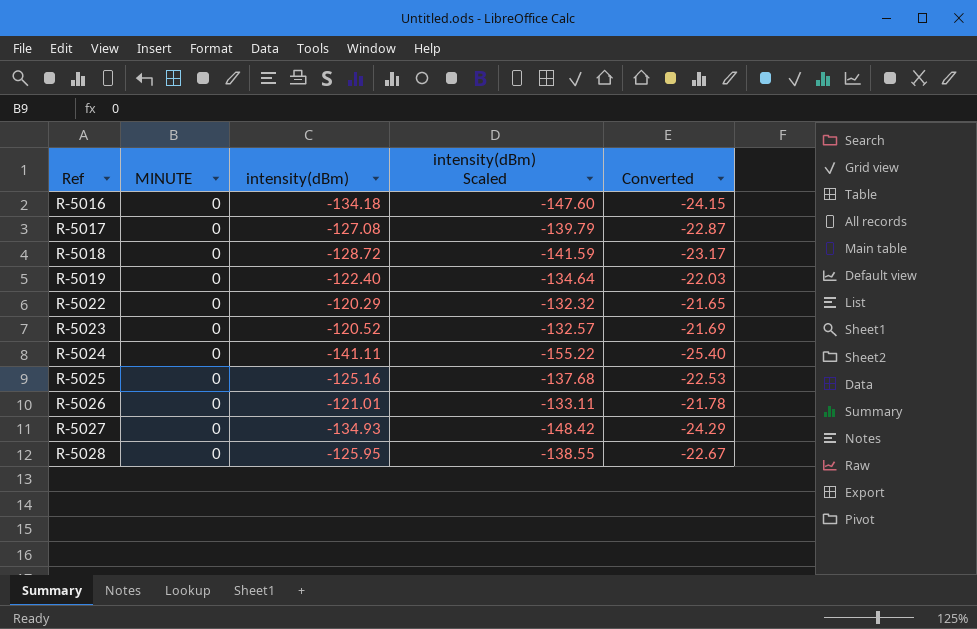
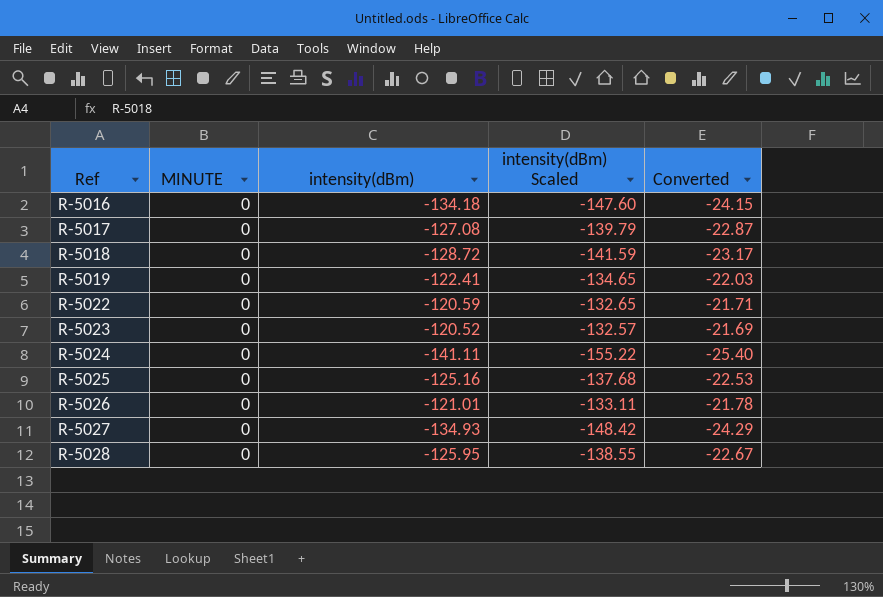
R-5019 | intensity(dBm): -122.40 -> -122.41
R-5019 | intensity(dBm) Scaled: -134.64 -> -134.65
R-5022 | intensity(dBm): -120.29 -> -120.59
R-5022 | intensity(dBm) Scaled: -132.32 -> -132.65
R-5022 | Converted: -21.65 -> -21.71

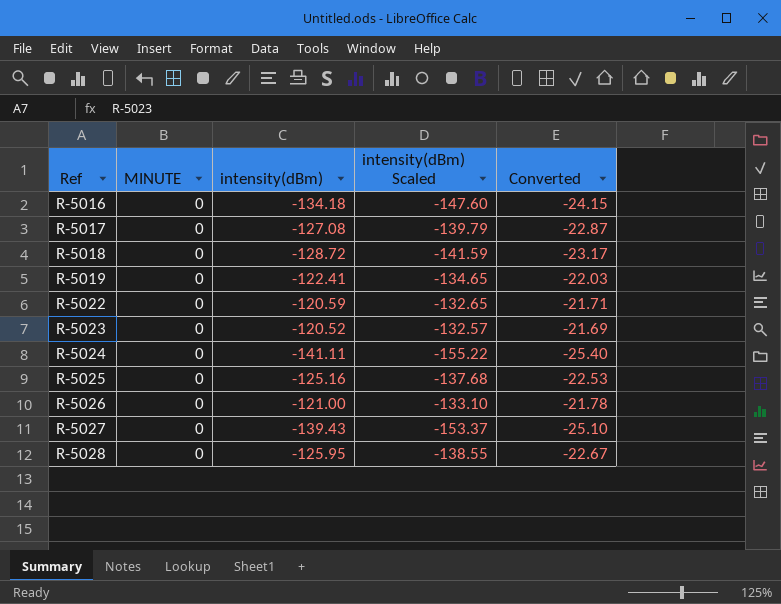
R-5026 | intensity(dBm): -121.01 -> -121.00
R-5026 | intensity(dBm) Scaled: -133.11 -> -133.10
R-5027 | intensity(dBm): -134.93 -> -139.43
R-5027 | intensity(dBm) Scaled: -148.42 -> -153.37
R-5027 | Converted: -24.29 -> -25.10

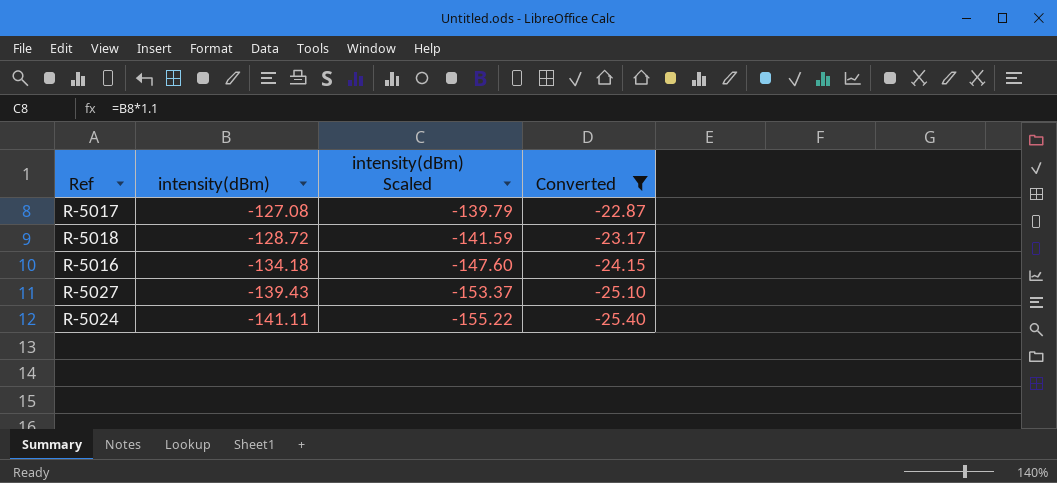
filter: none -> Converted <= -22.87
row order: Ref ascending -> intensity(dBm) descending
column MINUTE | position: 2 -> none

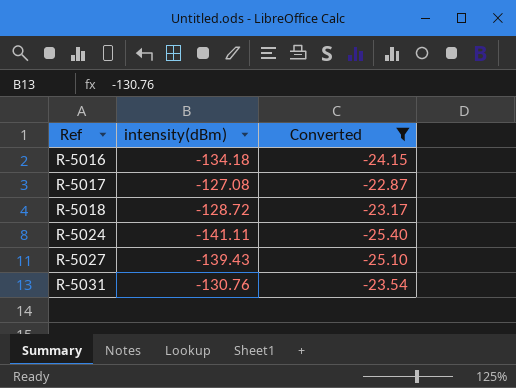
row order: intensity(dBm) descending -> Ref ascending
column intensity(dBm) Scaled | formula: [intensity(dBm)] * 1.1 -> none
row R-5031: none -> -130.76 | -23.54

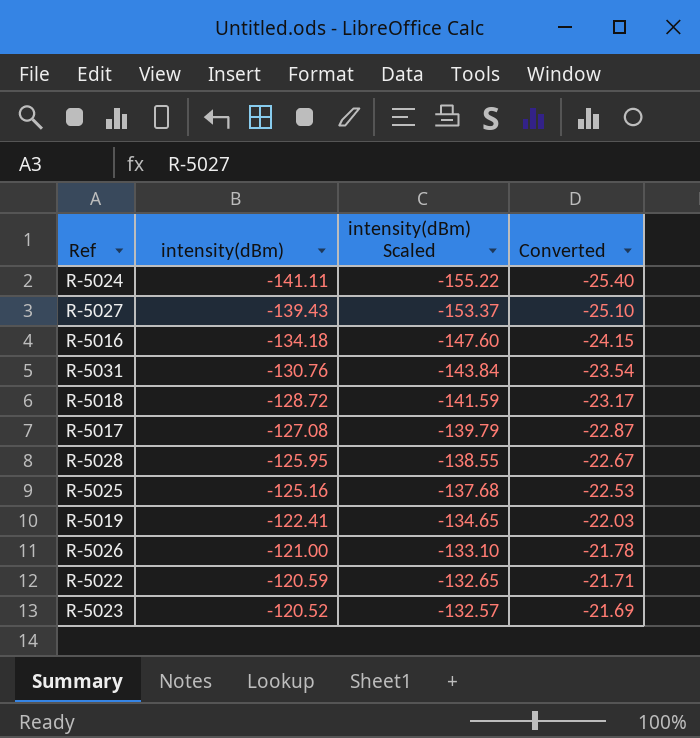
filter: Converted <= -22.87 -> none
row order: Ref ascending -> intensity(dBm) ascending
column intensity(dBm) Scaled | formula: none -> [intensity(dBm)] * 1.1

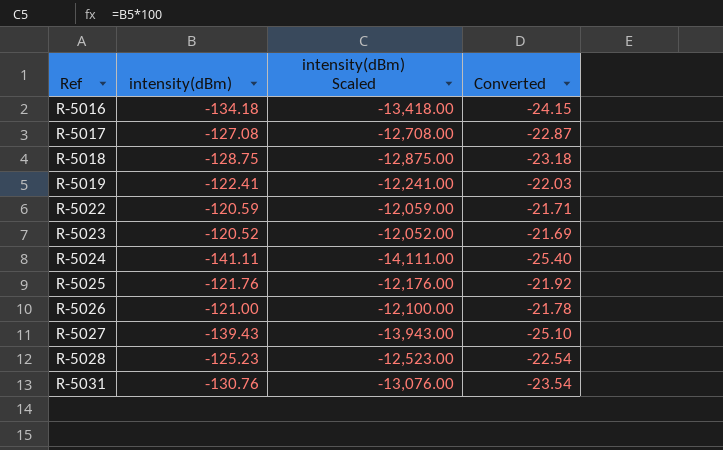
row order: intensity(dBm) ascending -> Ref ascending
column intensity(dBm) Scaled | formula: [intensity(dBm)] * 1.1 -> [intensity(dBm)] * 100
R-5018 | intensity(dBm): -128.72 -> -128.75
R-5018 | Converted: -23.17 -> -23.18
R-5025 | intensity(dBm): -125.16 -> -121.76
R-5025 | Converted: -22.53 -> -21.92
R-5028 | intensity(dBm): -125.95 -> -125.23
R-5028 | Converted: -22.67 -> -22.54

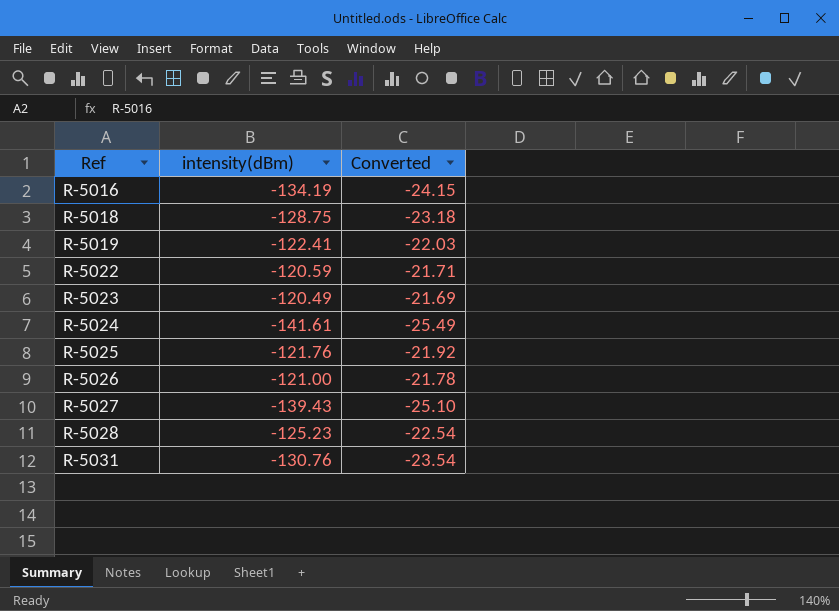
column intensity(dBm) Scaled | formula: [intensity(dBm)] * 100 -> none
row R-5017: -127.08 | -12,708.00 | -22.87 -> none
R-5016 | intensity(dBm): -134.18 -> -134.19
R-5023 | intensity(dBm): -120.52 -> -120.49
R-5024 | intensity(dBm): -141.11 -> -141.61
R-5024 | Converted: -25.40 -> -25.49

